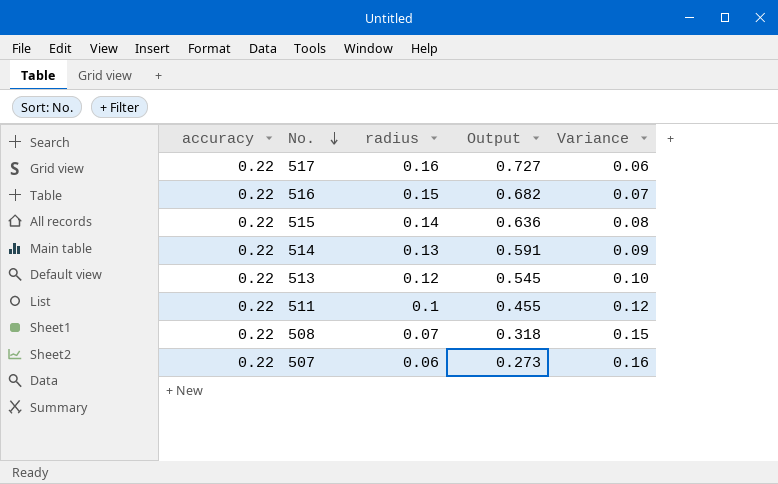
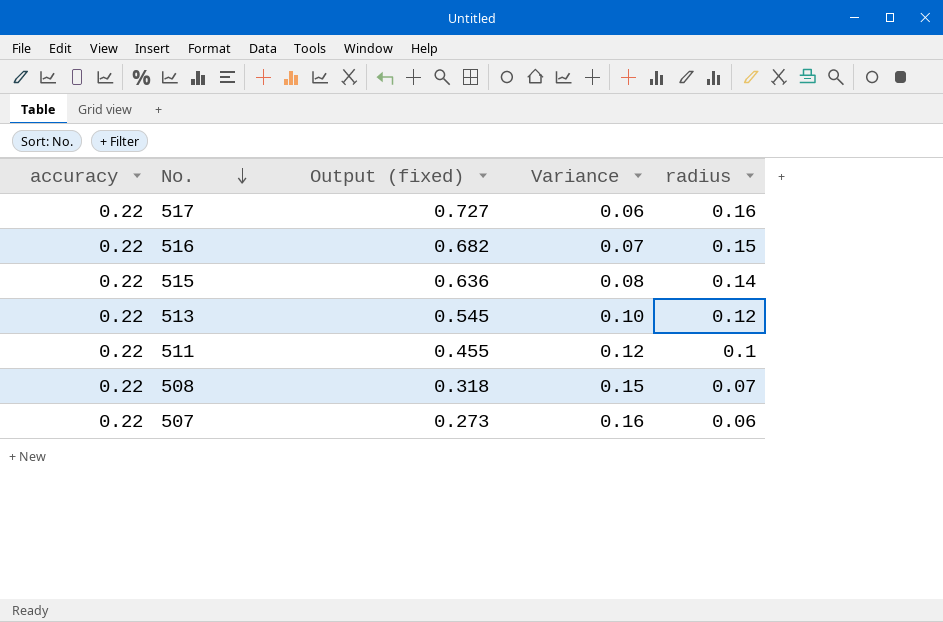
column name: Output -> Output (fixed)
column radius | position: 3 -> 5
row 514: 0.22 | 0.13 | 0.591 | 0.09 -> none

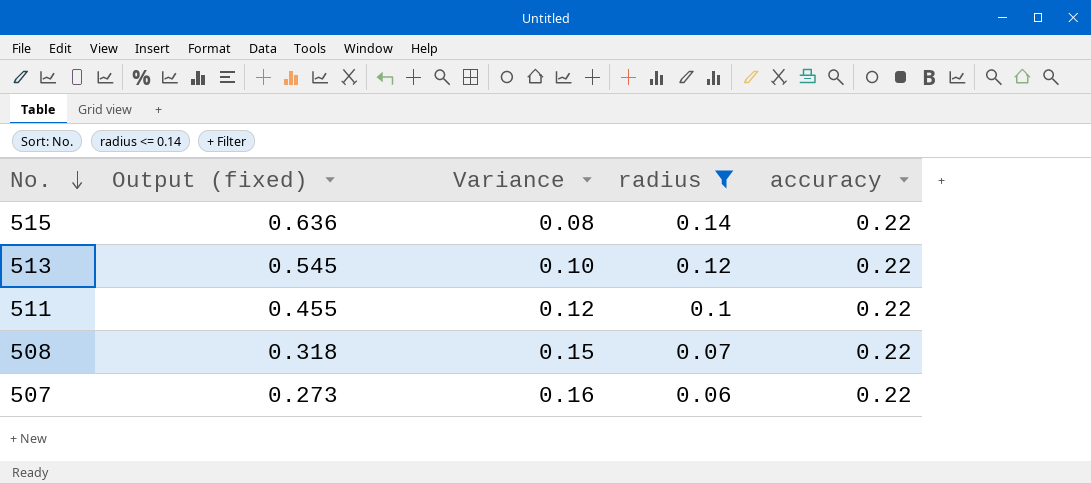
filter: none -> radius <= 0.14
column accuracy | position: 1 -> 5

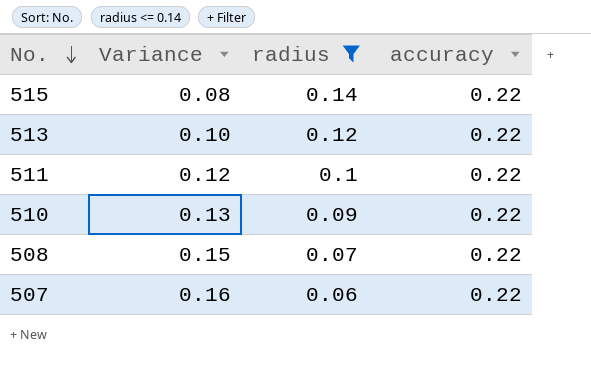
column Output (fixed) | formula: [radius] / [accuracy] -> none
row 510: none -> 0.13 | 0.09 | 0.22

